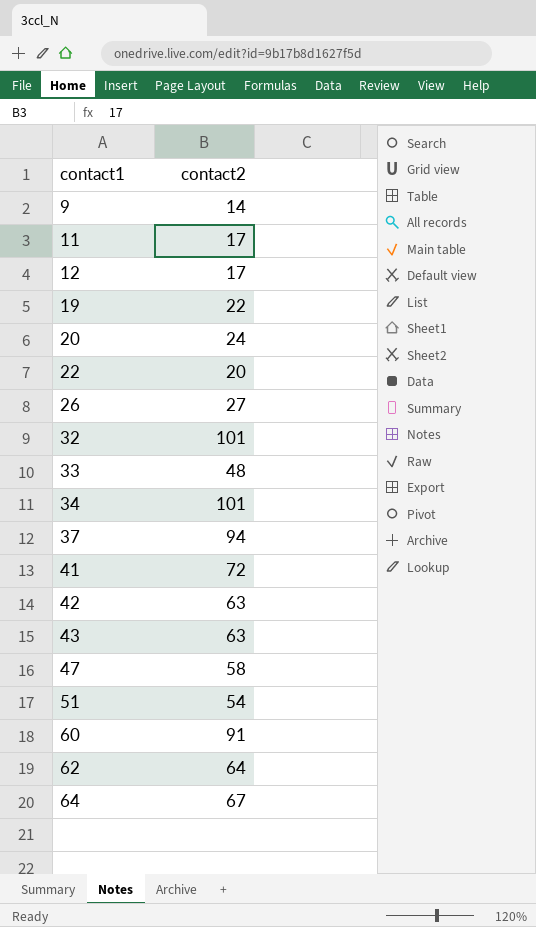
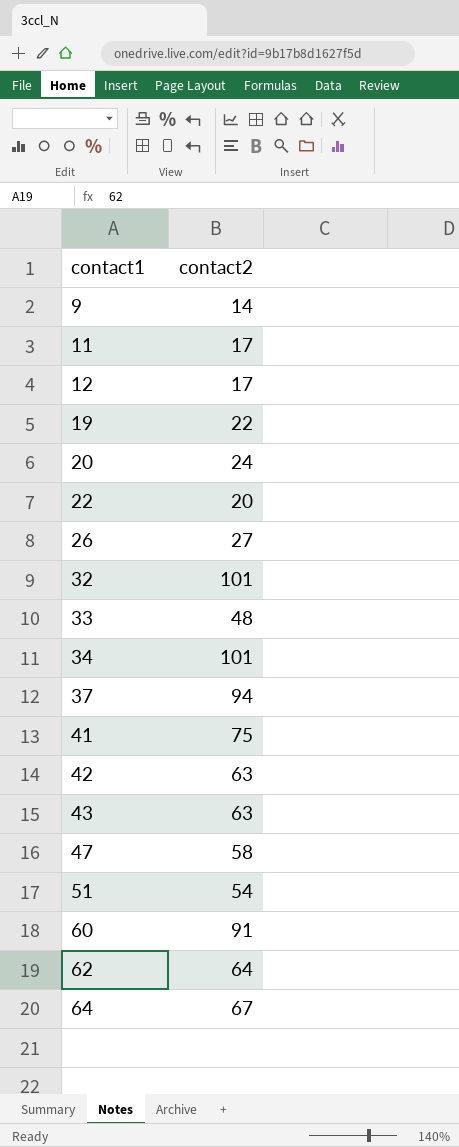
41 | contact2: 72 -> 75

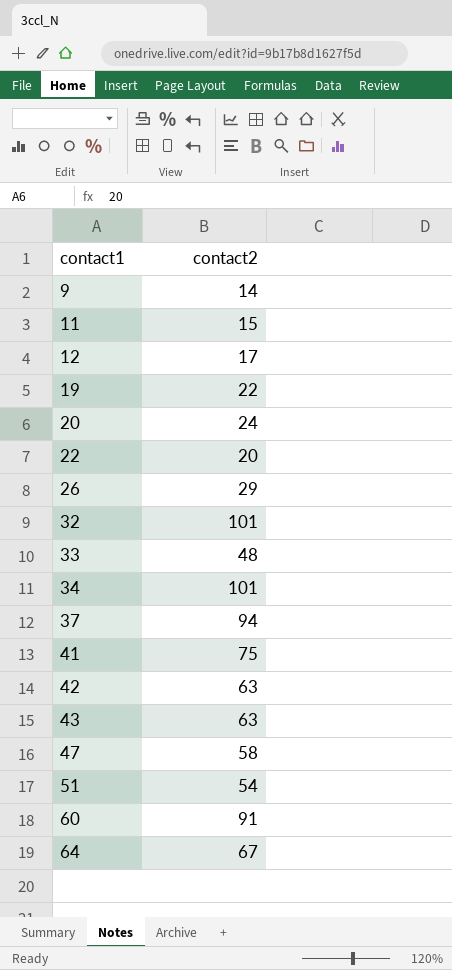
row 62: 64 -> none
11 | contact2: 17 -> 15
26 | contact2: 27 -> 29

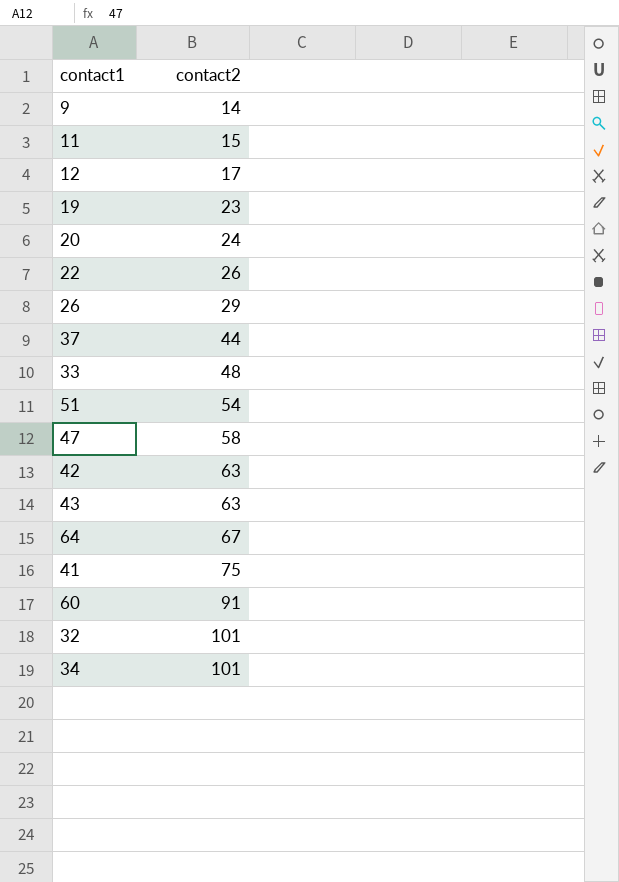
row order: contact1 ascending -> contact2 ascending
19 | contact2: 22 -> 23
22 | contact2: 20 -> 26
37 | contact2: 94 -> 44

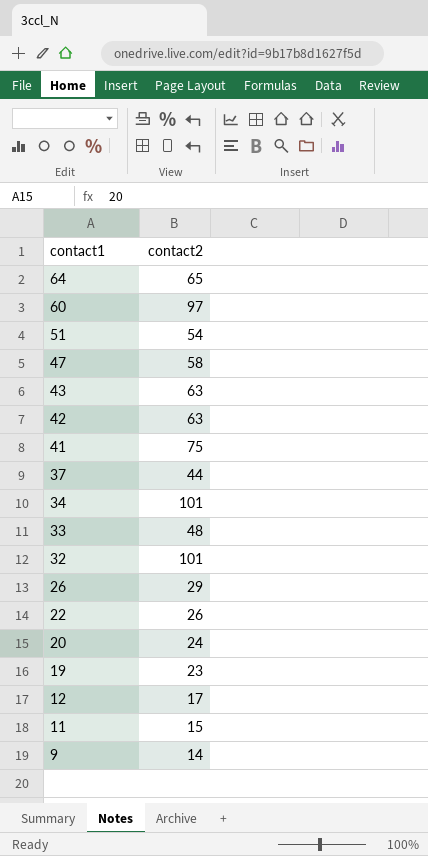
row order: contact2 ascending -> contact1 descending
64 | contact2: 67 -> 65
60 | contact2: 91 -> 97

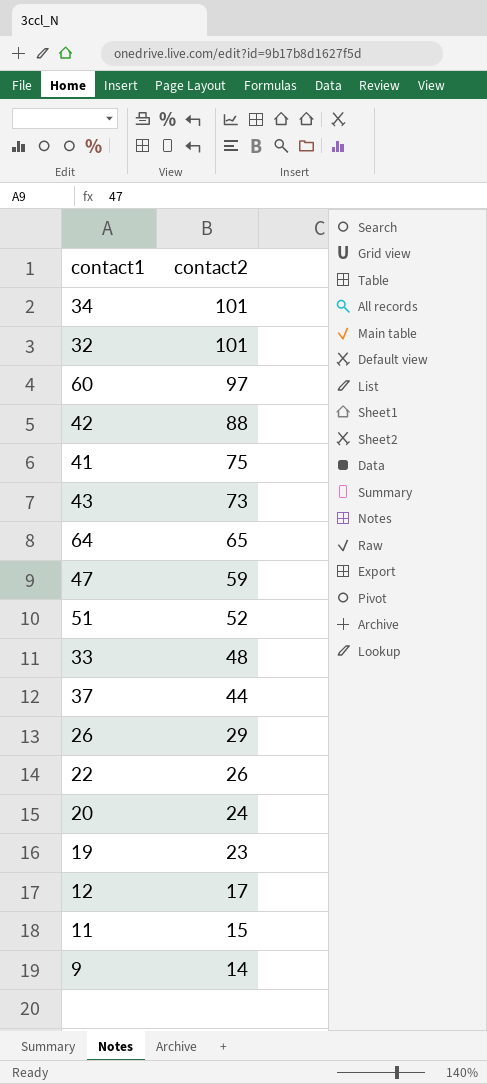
row order: contact1 descending -> contact2 descending
42 | contact2: 63 -> 88
43 | contact2: 63 -> 73
47 | contact2: 58 -> 59
51 | contact2: 54 -> 52

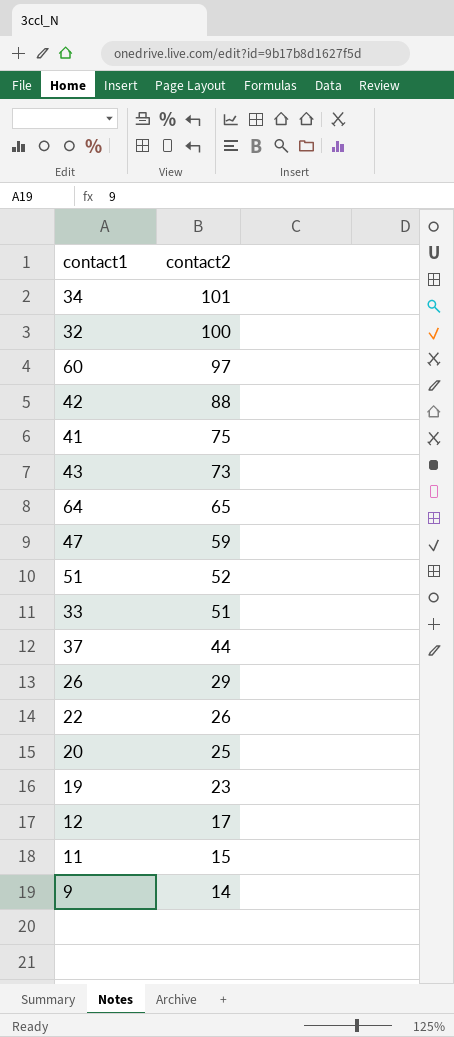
32 | contact2: 101 -> 100
33 | contact2: 48 -> 51
20 | contact2: 24 -> 25

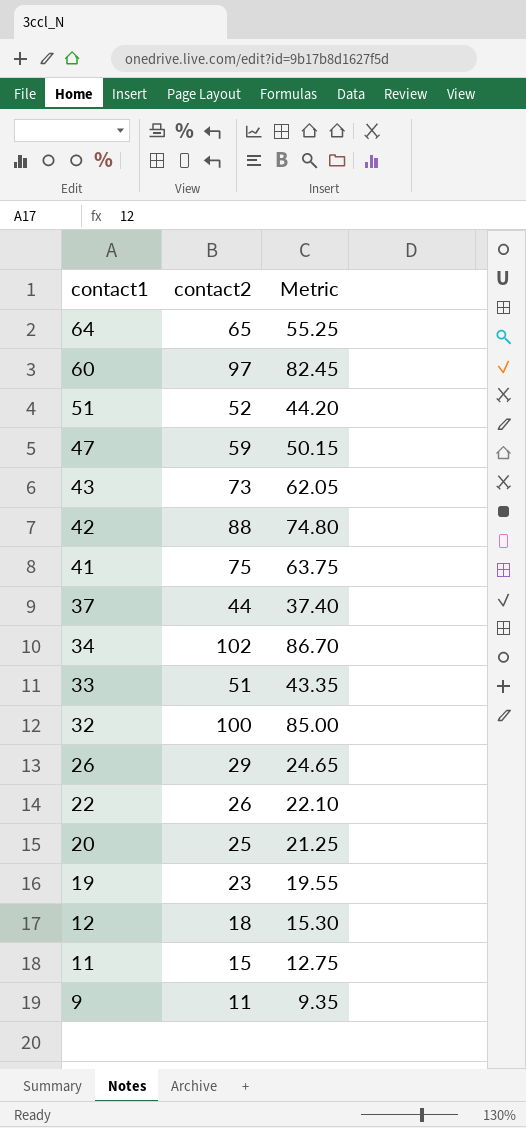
row order: contact2 descending -> contact1 descending
column Metric | formula: none -> [contact2] * 0.85
34 | contact2: 101 -> 102
12 | contact2: 17 -> 18
9 | contact2: 14 -> 11

